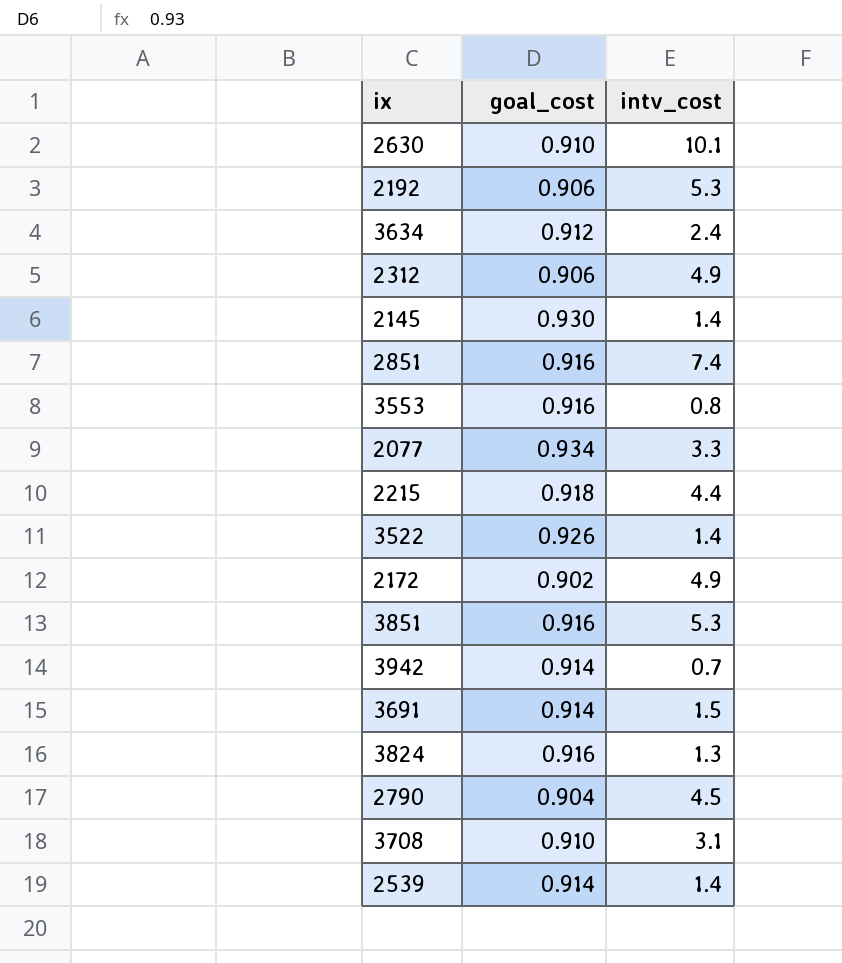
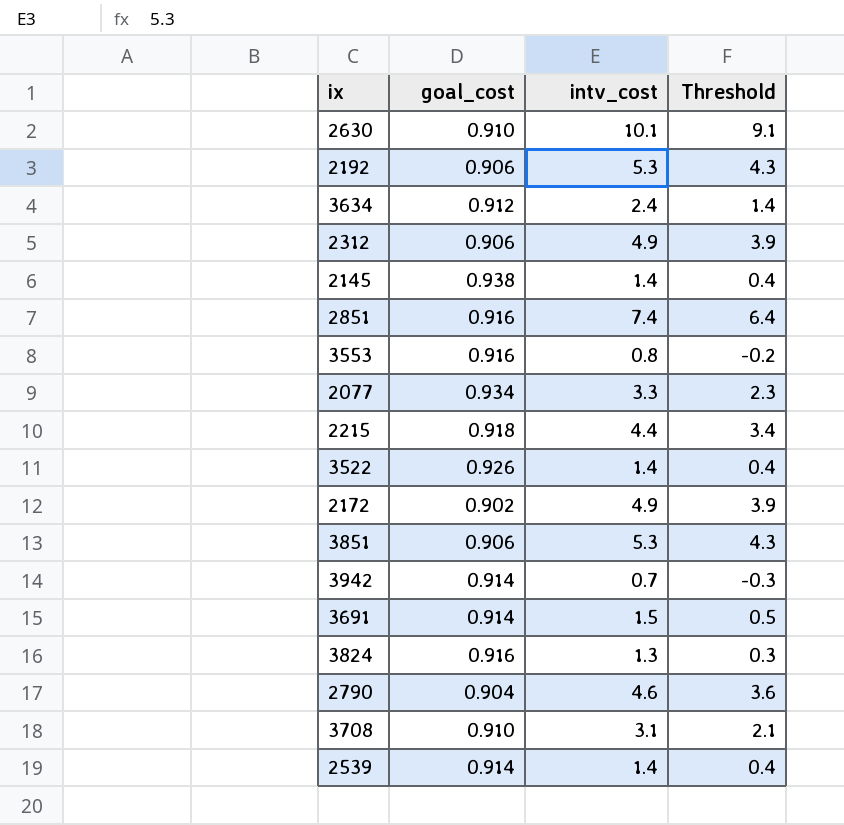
column Threshold | formula: none -> [intv_cost] - 1
2145 | goal_cost: 0.930 -> 0.938
3851 | goal_cost: 0.916 -> 0.906
2790 | intv_cost: 4.5 -> 4.6

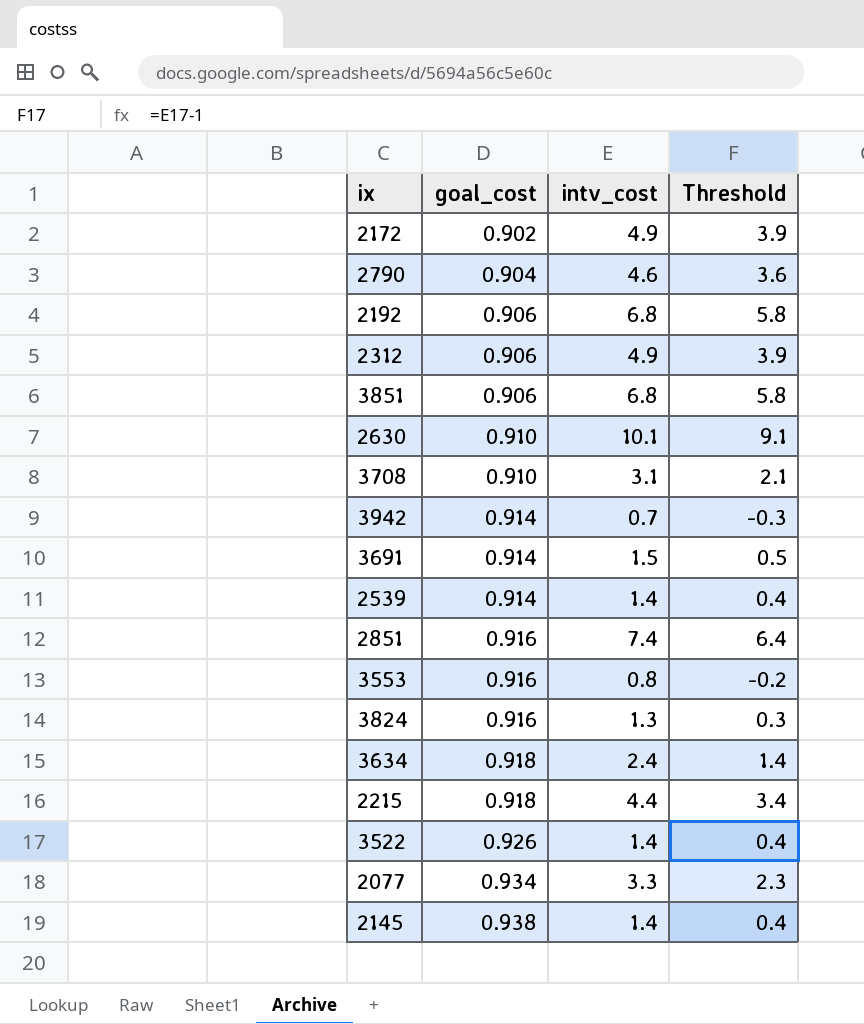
row order: none -> goal_cost ascending
2192 | intv_cost: 5.3 -> 6.8
2192 | Threshold: 4.3 -> 5.8
3851 | intv_cost: 5.3 -> 6.8
3851 | Threshold: 4.3 -> 5.8
3634 | goal_cost: 0.912 -> 0.918

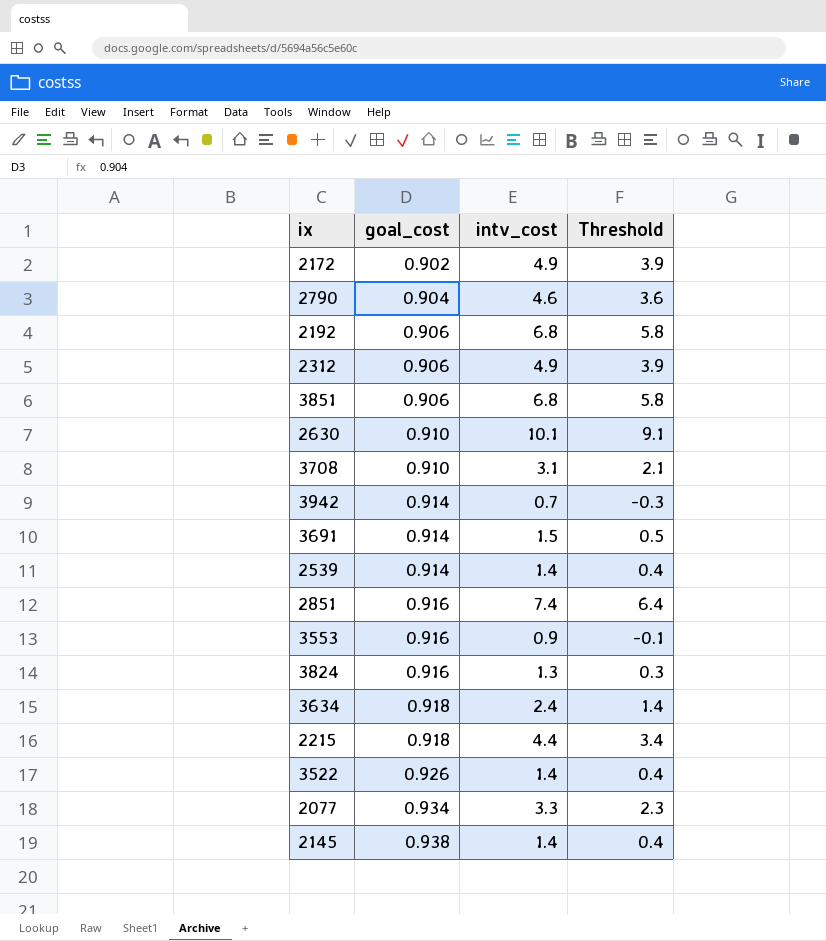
3553 | intv_cost: 0.8 -> 0.9
3553 | Threshold: -0.2 -> -0.1

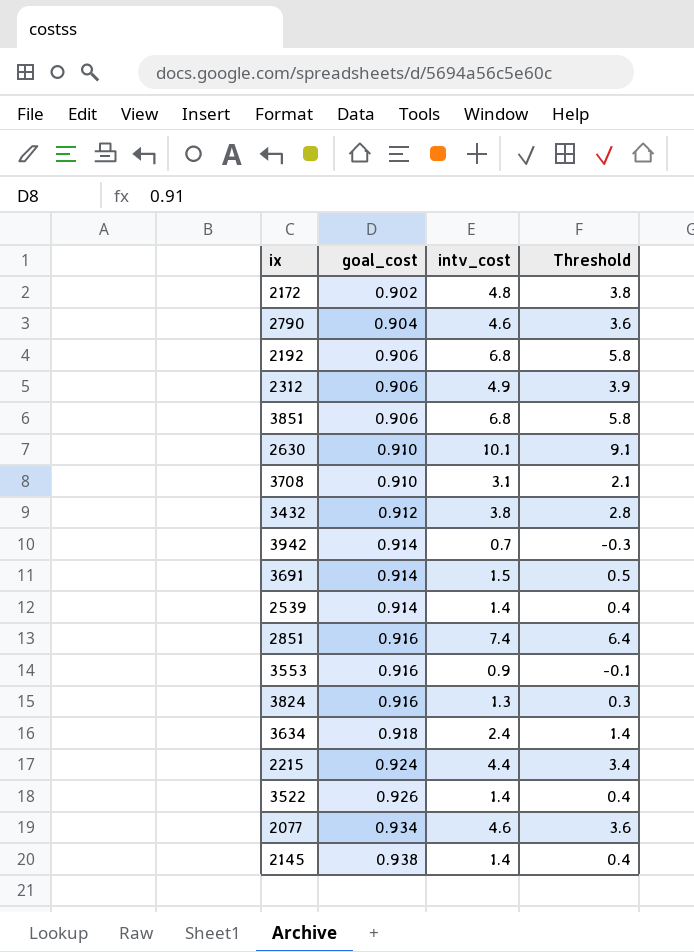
2172 | intv_cost: 4.9 -> 4.8
2172 | Threshold: 3.9 -> 3.8
row 3432: none -> 0.912 | 3.8 | 2.8
2215 | goal_cost: 0.918 -> 0.924
2077 | intv_cost: 3.3 -> 4.6
2077 | Threshold: 2.3 -> 3.6

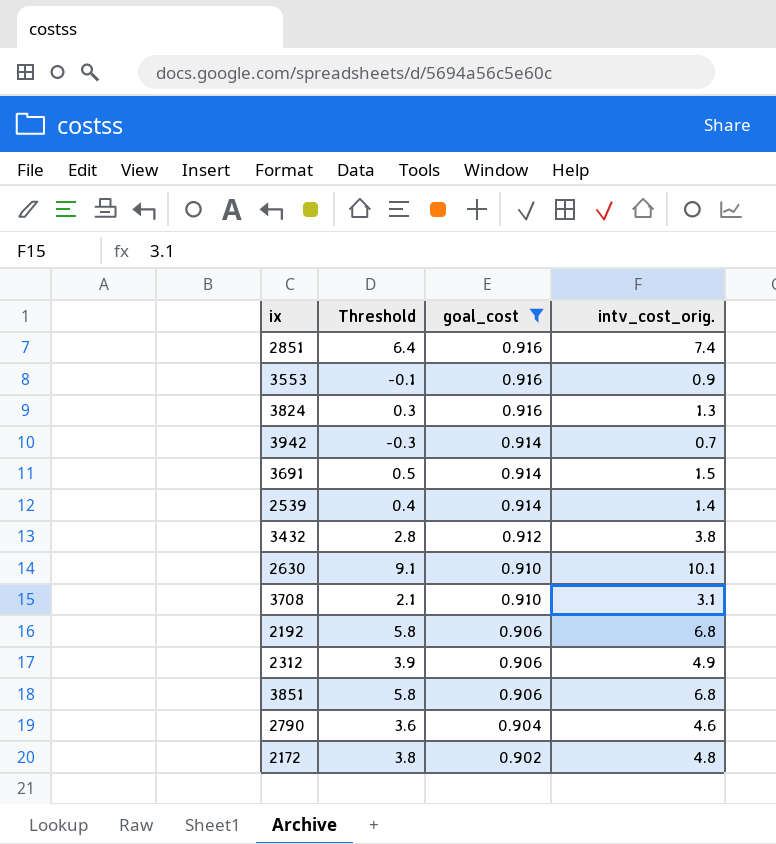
filter: none -> goal_cost <= 0.916
row order: goal_cost ascending -> goal_cost descending
column Threshold | position: 4 -> 2
column name: intv_cost -> intv_cost_orig.

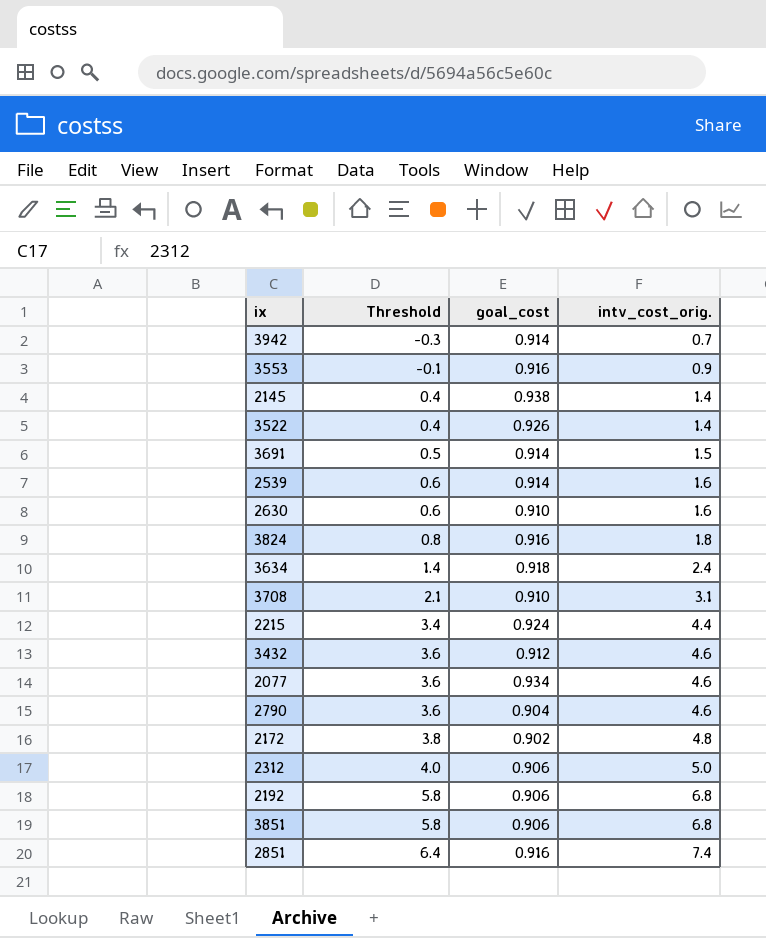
filter: goal_cost <= 0.916 -> none
row order: goal_cost descending -> Threshold ascending
2539 | Threshold: 0.4 -> 0.6
2539 | intv_cost_orig.: 1.4 -> 1.6
2630 | Threshold: 9.1 -> 0.6
2630 | intv_cost_orig.: 10.1 -> 1.6
3824 | Threshold: 0.3 -> 0.8
3824 | intv_cost_orig.: 1.3 -> 1.8
3432 | Threshold: 2.8 -> 3.6
3432 | intv_cost_orig.: 3.8 -> 4.6
2312 | Threshold: 3.9 -> 4.0
2312 | intv_cost_orig.: 4.9 -> 5.0

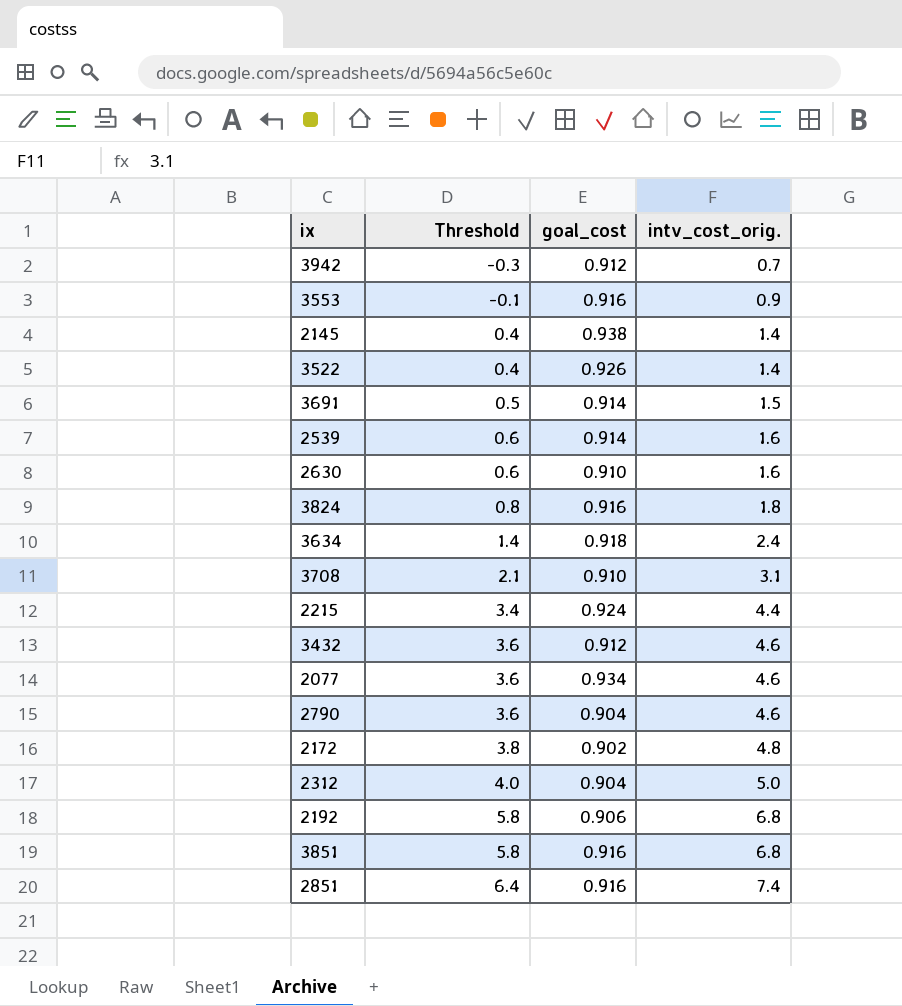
3942 | goal_cost: 0.914 -> 0.912
2312 | goal_cost: 0.906 -> 0.904
3851 | goal_cost: 0.906 -> 0.916

